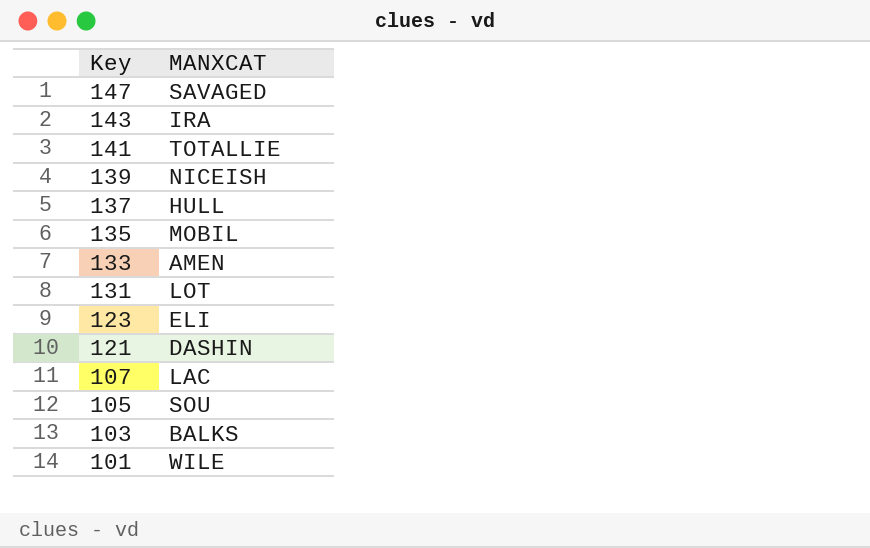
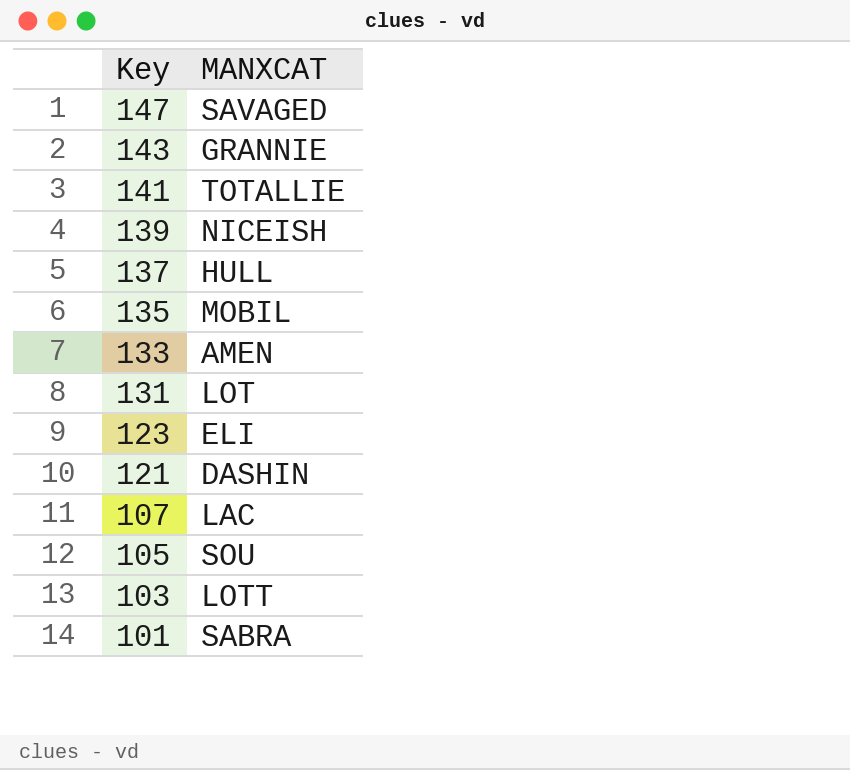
143 | MANXCAT: IRA -> GRANNIE
103 | MANXCAT: BALKS -> LOTT
101 | MANXCAT: WILE -> SABRA

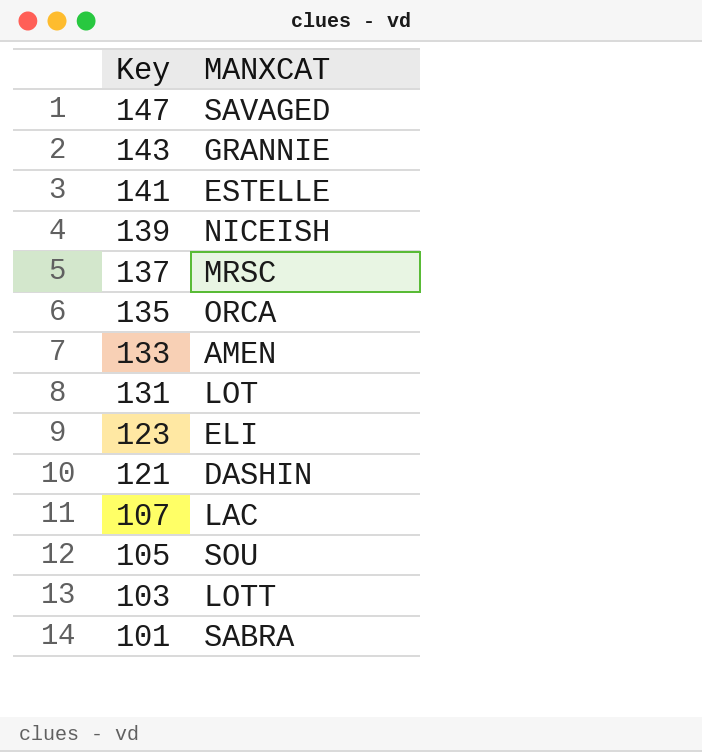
141 | MANXCAT: TOTALLIE -> ESTELLE
137 | MANXCAT: HULL -> MRSC
135 | MANXCAT: MOBIL -> ORCA

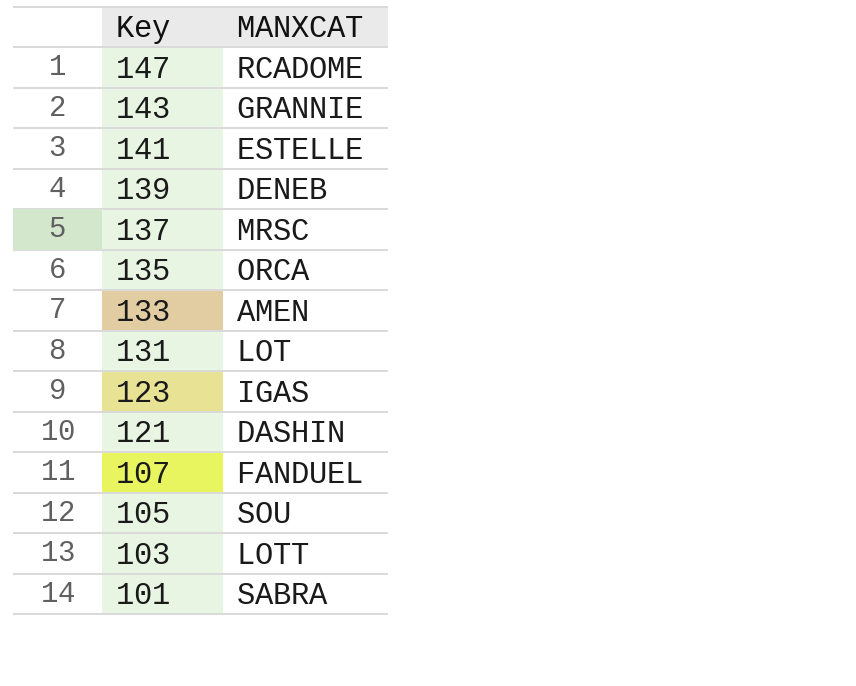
147 | MANXCAT: SAVAGED -> RCADOME
139 | MANXCAT: NICEISH -> DENEB
123 | MANXCAT: ELI -> IGAS
107 | MANXCAT: LAC -> FANDUEL

